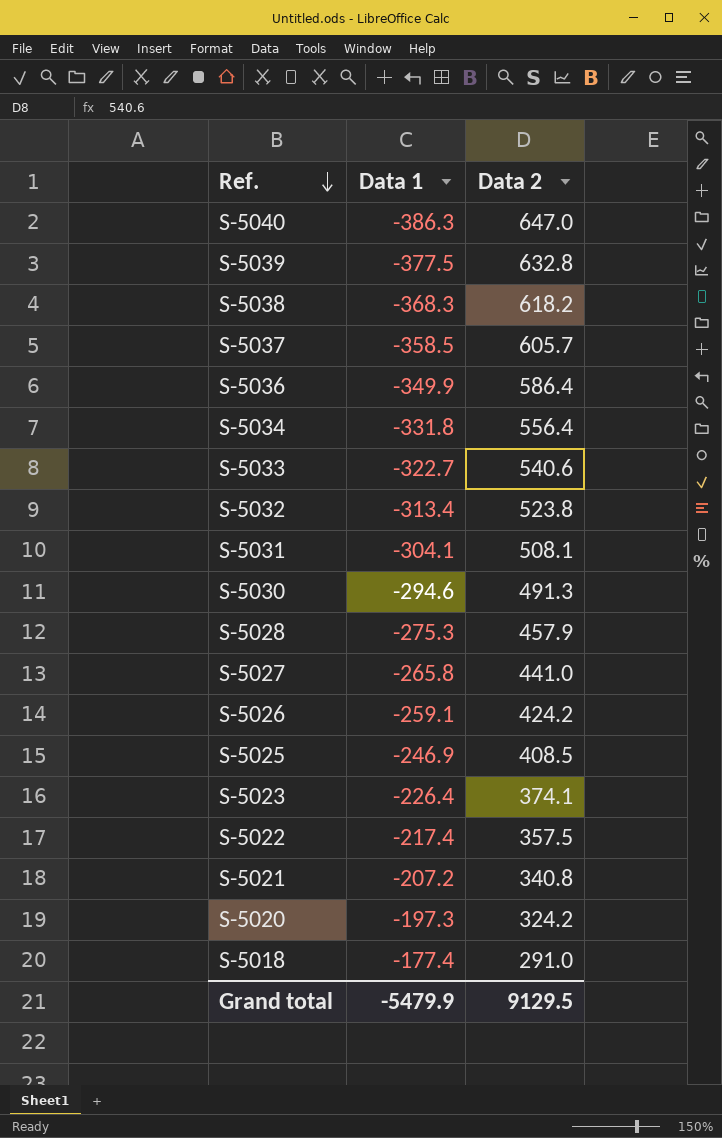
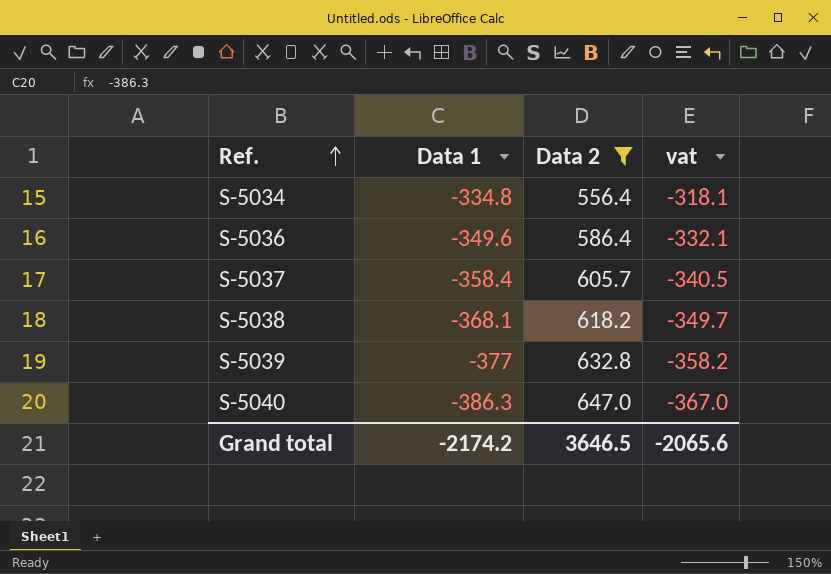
filter: none -> Data 2 >= 556.4
row order: Ref. descending -> Ref. ascending
column vat | formula: none -> [Data 1] * 0.95
S-5034 | Data 1: -331.8 -> -334.8
S-5036 | Data 1: -349.9 -> -349.6
S-5037 | Data 1: -358.5 -> -358.4
S-5038 | Data 1: -368.3 -> -368.1
S-5039 | Data 1: -377.5 -> -377
Grand total | Data 1: -5479.9 -> -2174.2
Grand total | Data 2: 9129.5 -> 3646.5

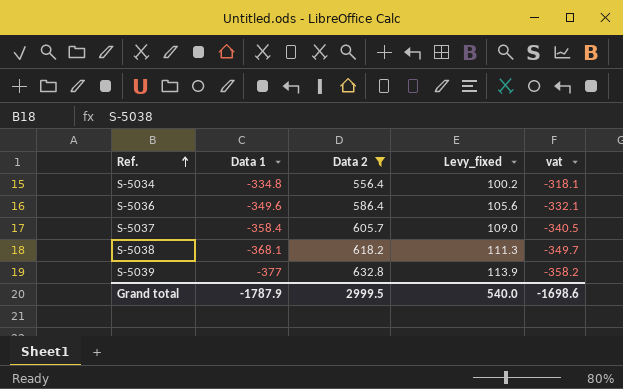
column Levy_fixed | formula: none -> [Data 2] * 0.18
row S-5040: -386.3 | 647.0 | -367.0 -> none
Grand total | Data 1: -2174.2 -> -1787.9
Grand total | Data 2: 3646.5 -> 2999.5
Grand total | vat: -2065.6 -> -1698.6

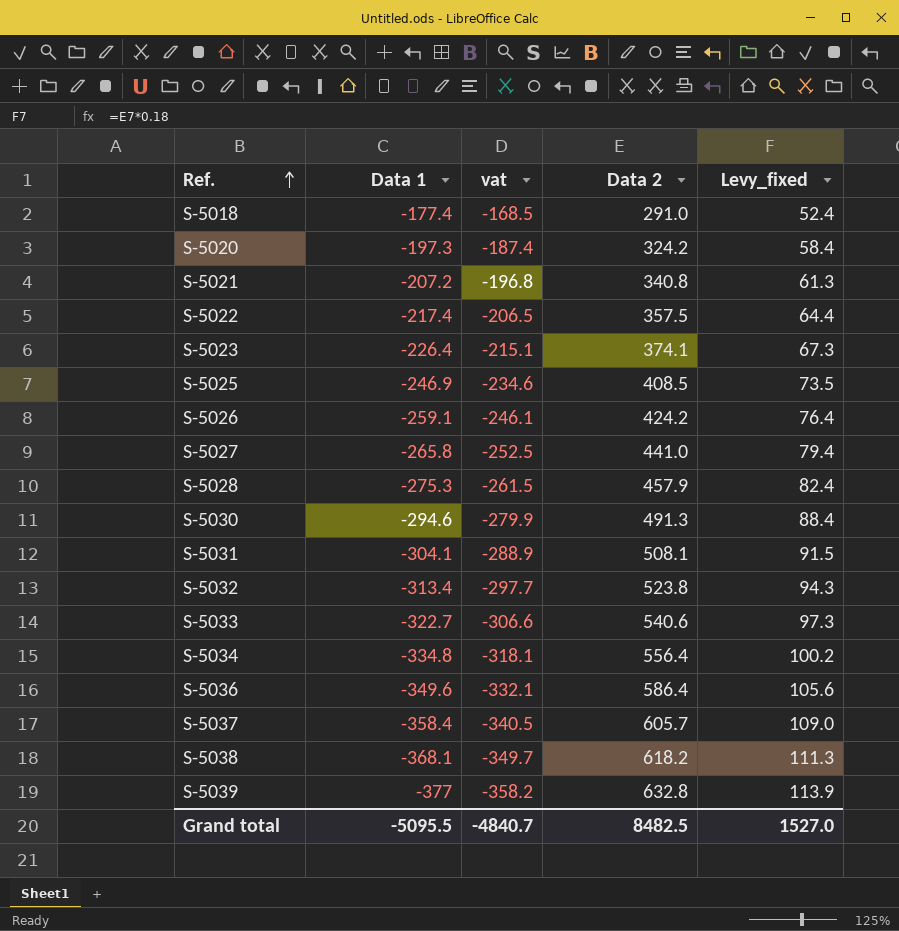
filter: Data 2 >= 556.4 -> none
column vat | position: 5 -> 3
Grand total | Data 1: -1787.9 -> -5095.5
Grand total | vat: -1698.6 -> -4840.7
Grand total | Data 2: 2999.5 -> 8482.5
Grand total | Levy_fixed: 540.0 -> 1527.0

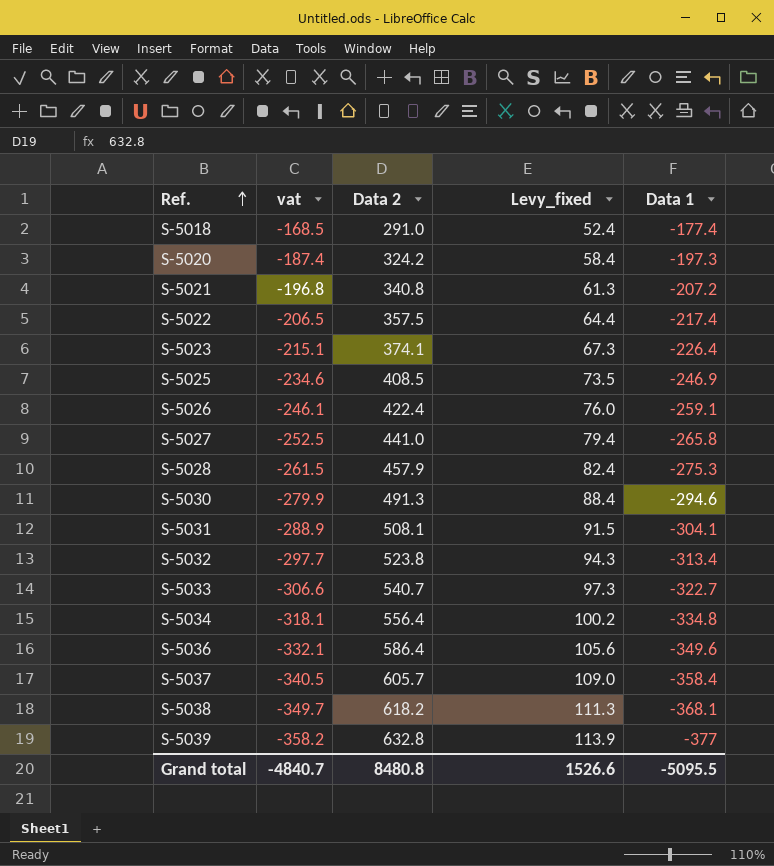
column Data 1 | position: 2 -> 5
S-5026 | Data 2: 424.2 -> 422.4
S-5026 | Levy_fixed: 76.4 -> 76.0
S-5033 | Data 2: 540.6 -> 540.7
Grand total | Data 2: 8482.5 -> 8480.8
Grand total | Levy_fixed: 1527.0 -> 1526.6

